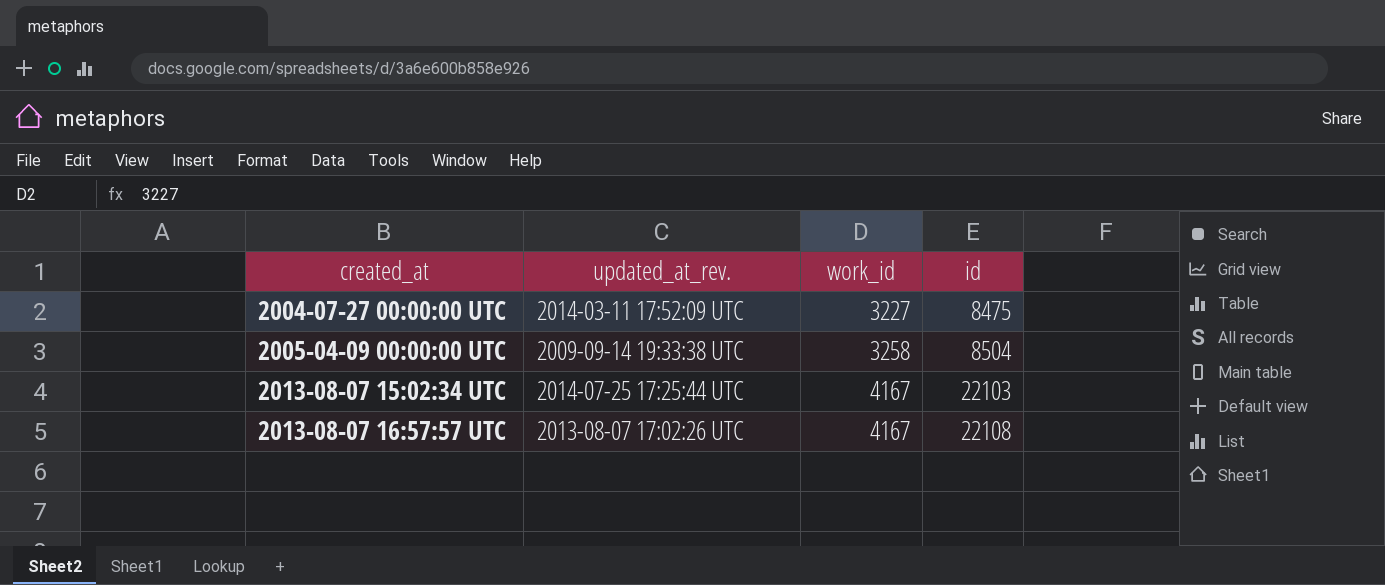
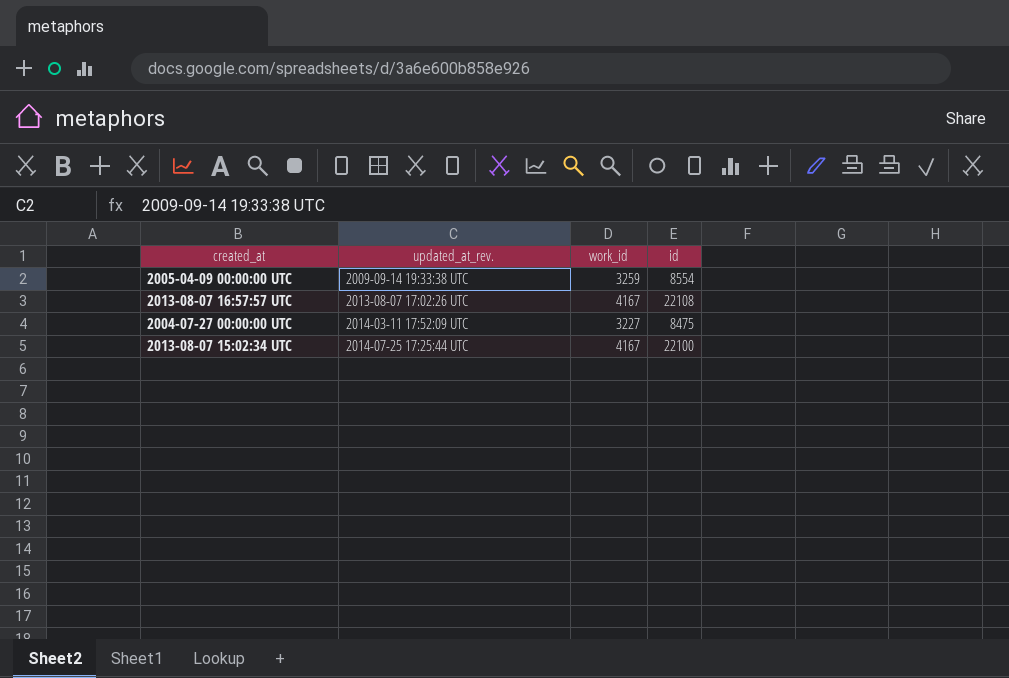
row order: created_at ascending -> updated_at_rev. ascending
2005-04-09 00:00:00 UTC | work_id: 3258 -> 3259
2005-04-09 00:00:00 UTC | id: 8504 -> 8554
2013-08-07 15:02:34 UTC | id: 22103 -> 22100

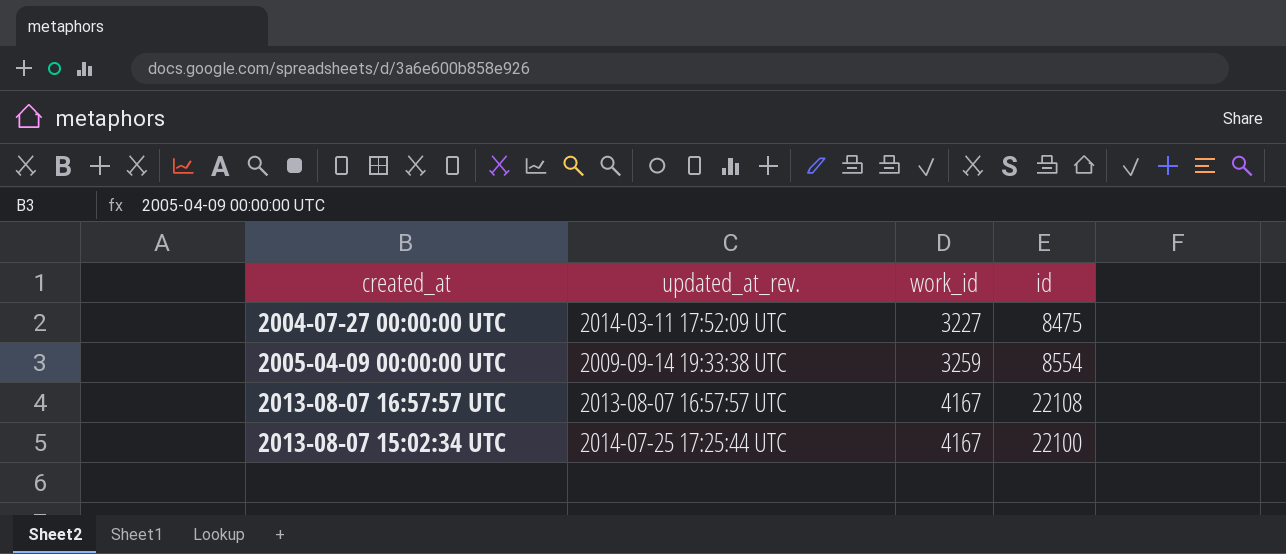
row order: updated_at_rev. ascending -> work_id ascending
2013-08-07 16:57:57 UTC | updated_at_rev.: 2013-08-07 17:02:26 UTC -> 2013-08-07 16:57:57 UTC

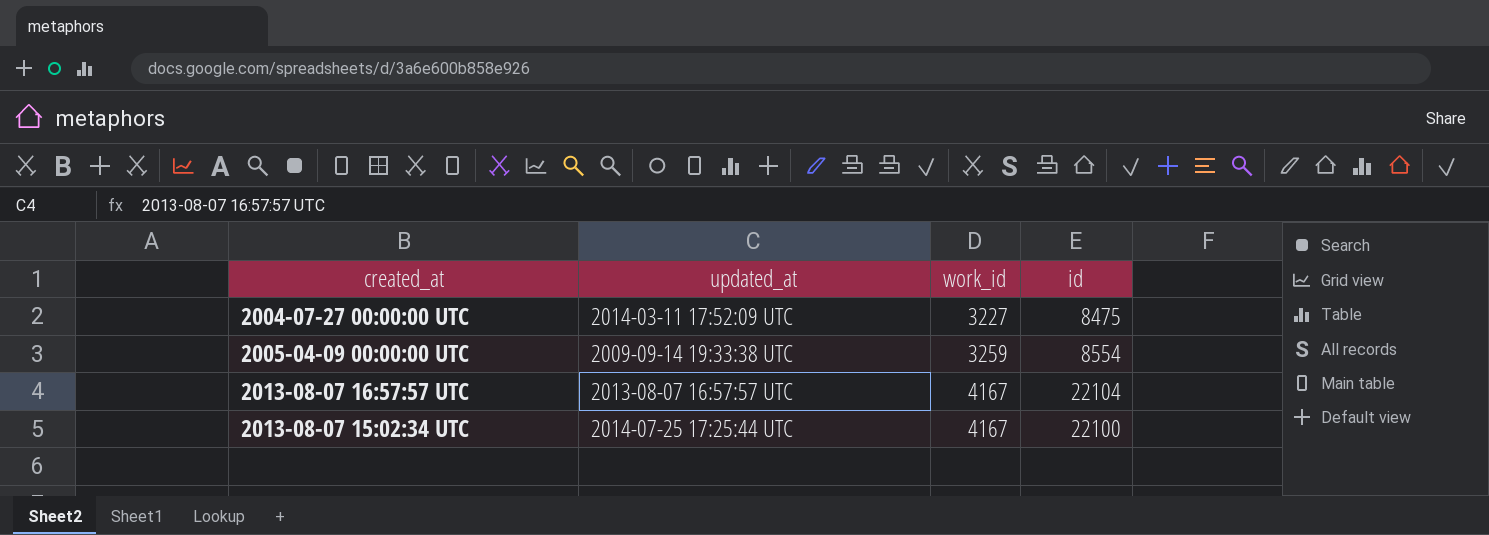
column name: updated_at_rev. -> updated_at
2013-08-07 16:57:57 UTC | id: 22108 -> 22104

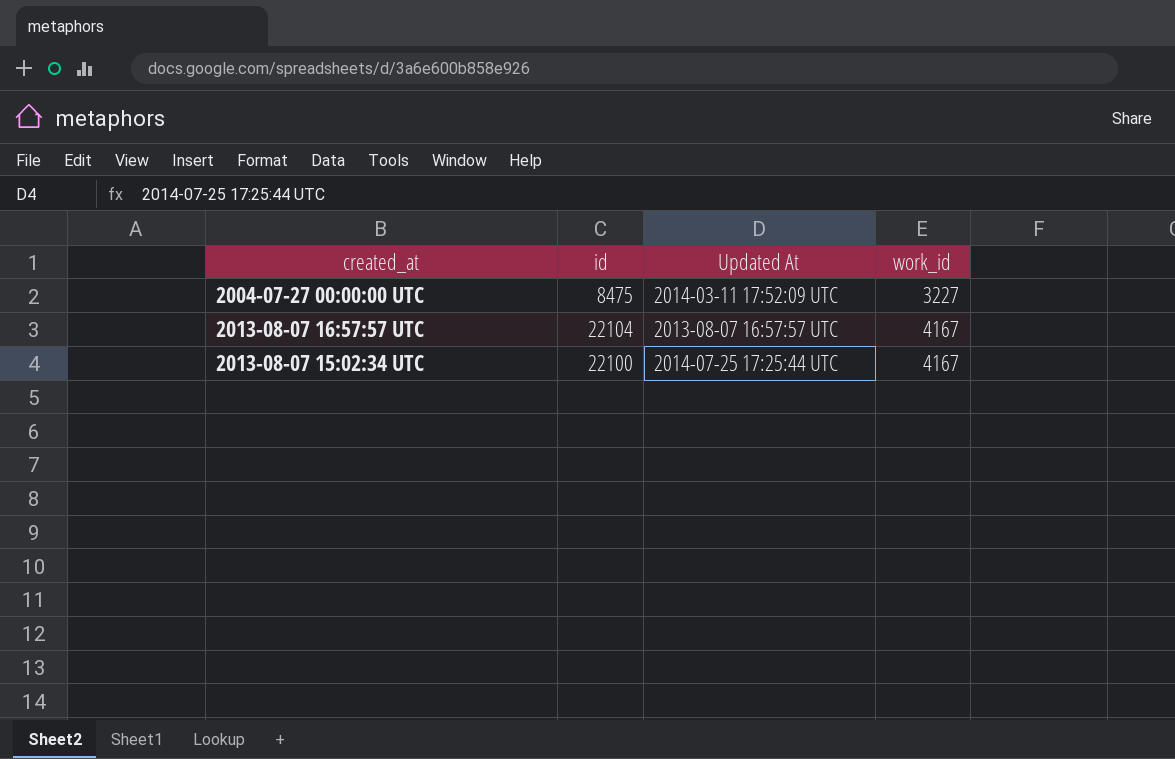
column id | position: 4 -> 2
column name: updated_at -> Updated At
row 2005-04-09 00:00:00 UTC: 2009-09-14 19:33:38 UTC | 3259 | 8554 -> none

